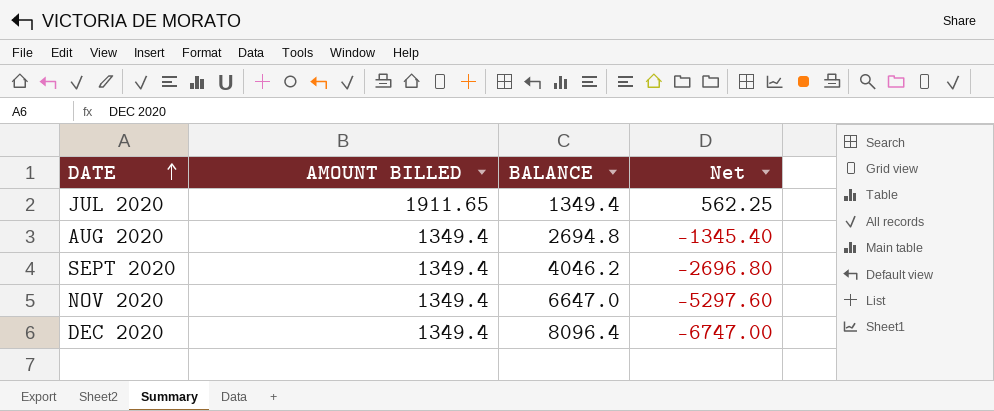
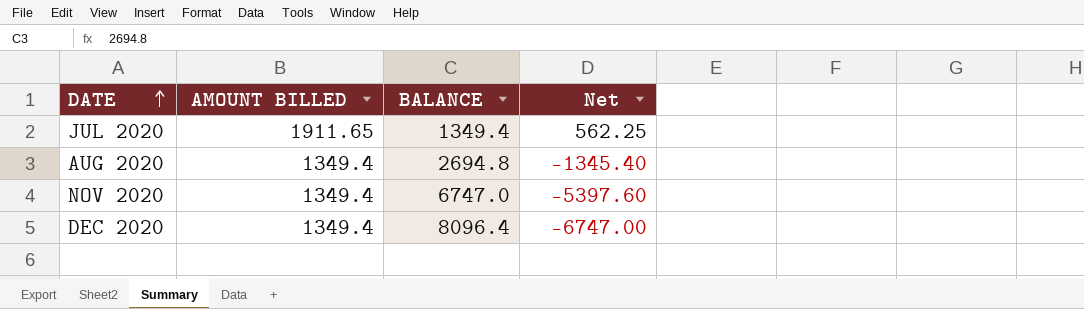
row SEPT 2020: 1349.4 | 4046.2 | -2696.80 -> none
NOV 2020 | BALANCE: 6647.0 -> 6747.0
NOV 2020 | Net: -5297.60 -> -5397.60

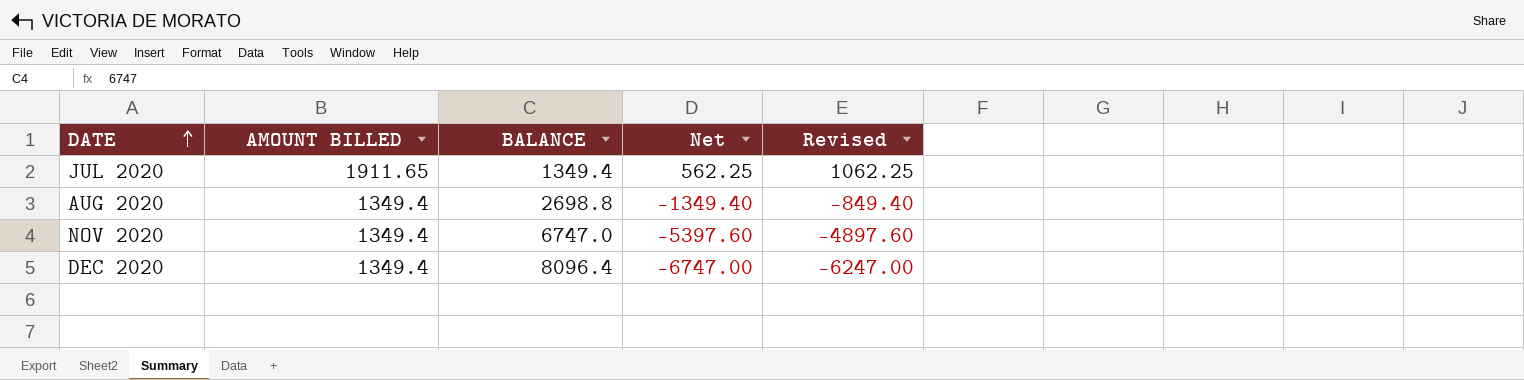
column Revised | formula: none -> [Net] + 500
AUG 2020 | BALANCE: 2694.8 -> 2698.8
AUG 2020 | Net: -1345.40 -> -1349.40

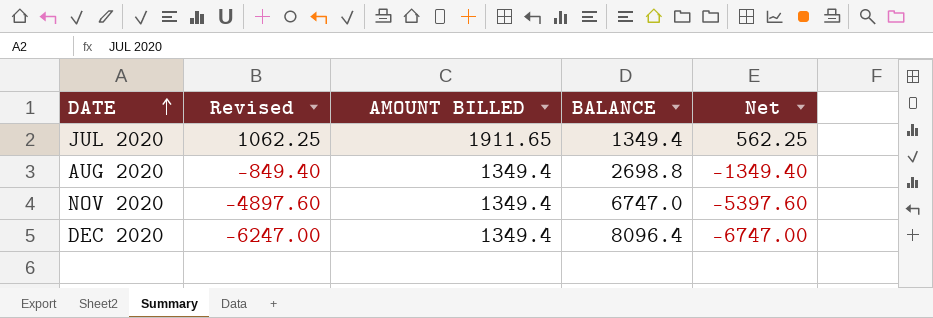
column Revised | position: 5 -> 2

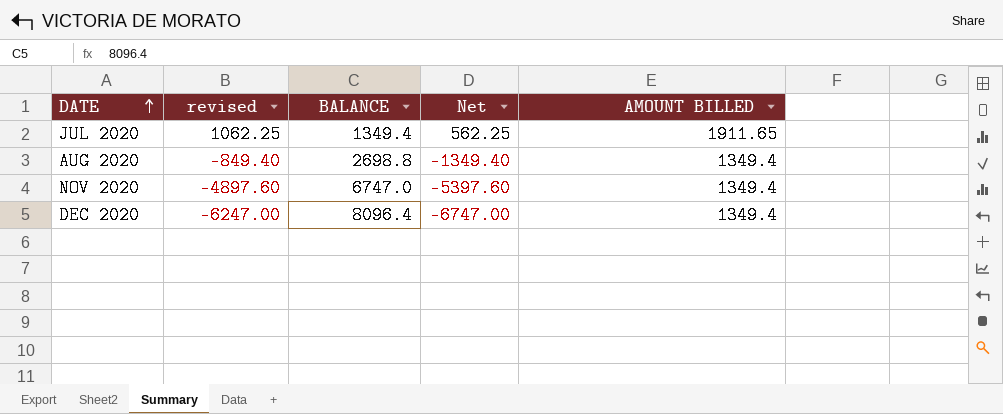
column name: Revised -> revised
column AMOUNT BILLED | position: 3 -> 5

